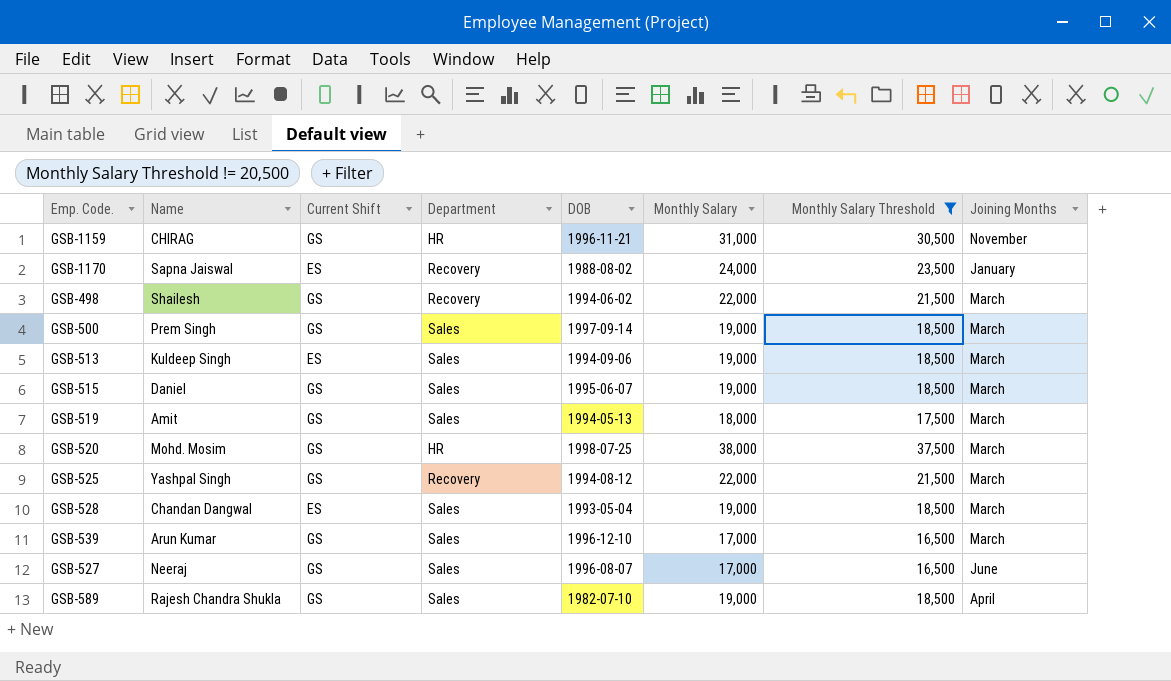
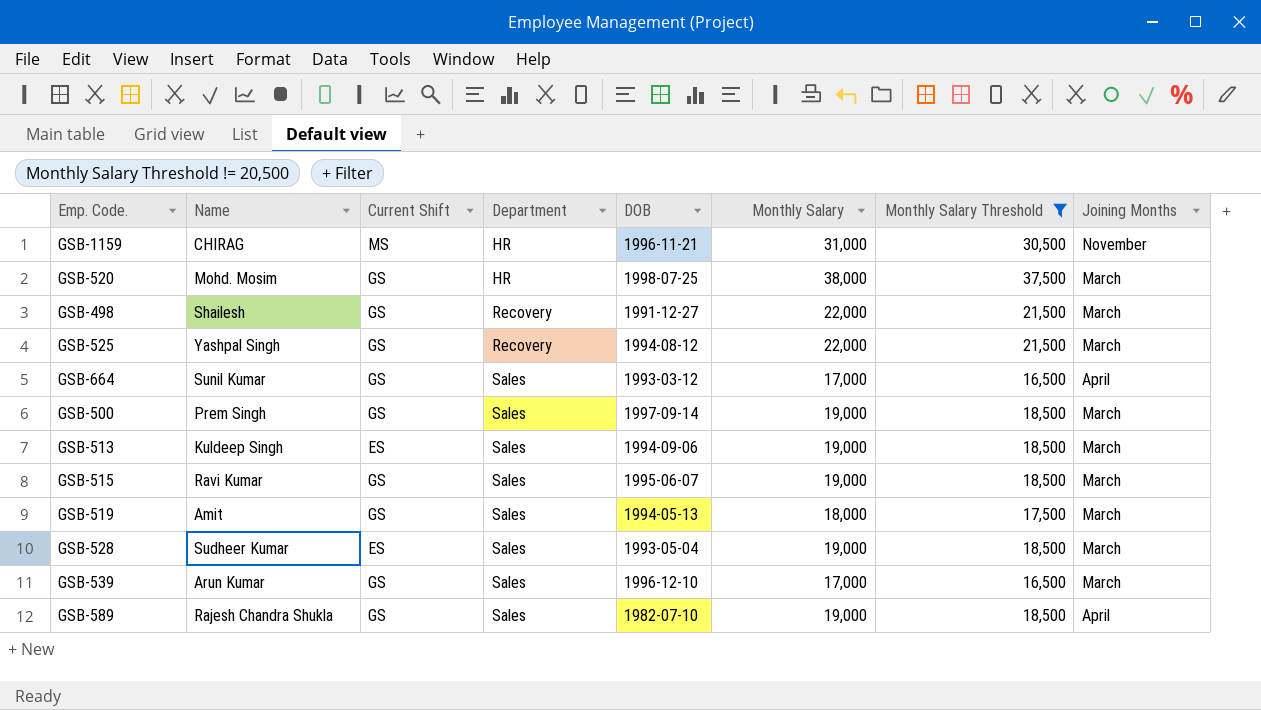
row order: none -> Department ascending
row GSB-1170: Sapna Jaiswal | ES | Recovery | 1988-08-02 | 24,000 | 23,500 | January -> none
row GSB-527: Neeraj | GS | Sales | 1996-08-07 | 17,000 | 16,500 | June -> none
GSB-1159 | Current Shift: GS -> MS
GSB-498 | DOB: 1994-06-02 -> 1991-12-27
row GSB-664: none -> Sunil Kumar | GS | Sales | 1993-03-12 | 17,000 | 16,500 | April
GSB-515 | Name: Daniel -> Ravi Kumar
GSB-528 | Name: Chandan Dangwal -> Sudheer Kumar

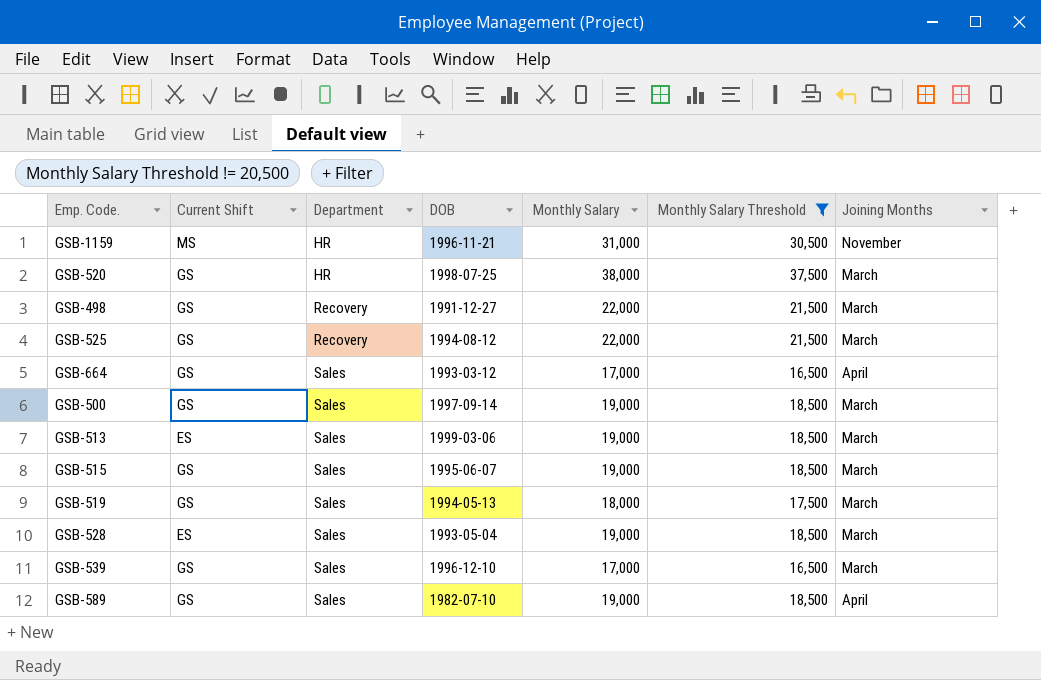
column Name | position: 2 -> none
GSB-513 | DOB: 1994-09-06 -> 1999-03-06

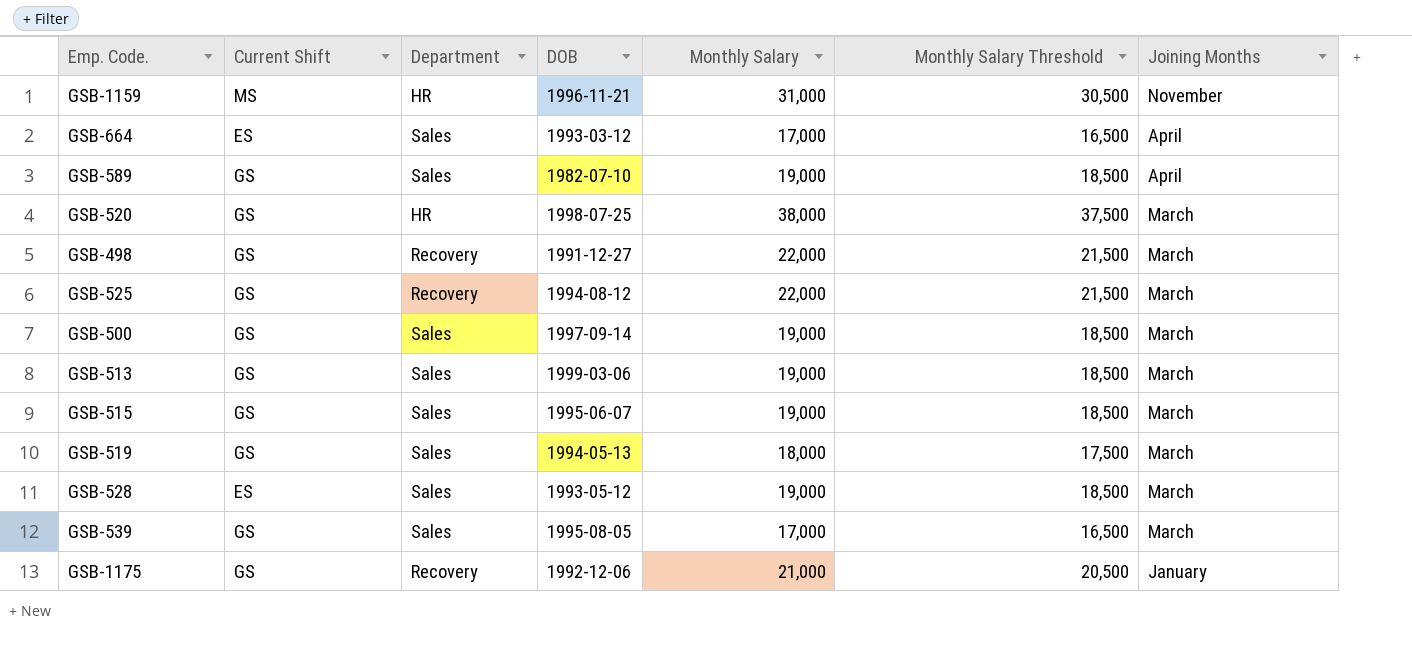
filter: Monthly Salary Threshold != 20,500 -> none
row order: Department ascending -> Joining Months descending
GSB-664 | Current Shift: GS -> ES
GSB-513 | Current Shift: ES -> GS
GSB-528 | DOB: 1993-05-04 -> 1993-05-12
GSB-539 | DOB: 1996-12-10 -> 1995-08-05

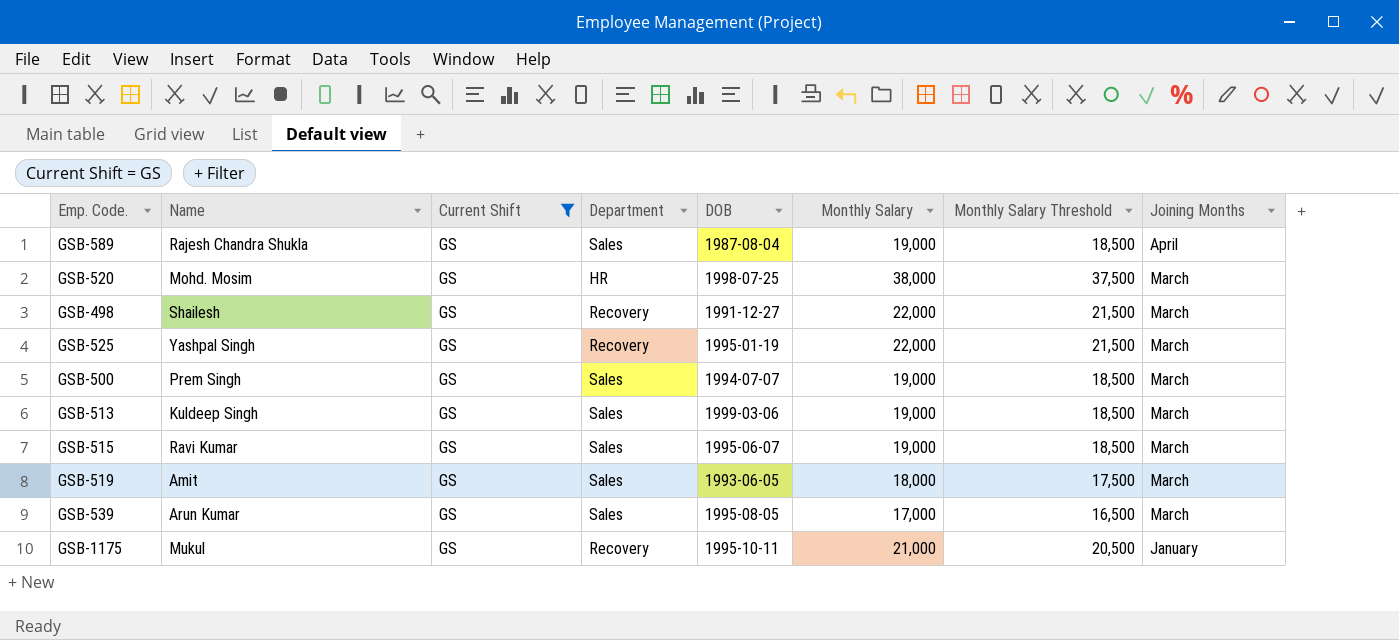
filter: none -> Current Shift = GS
column Name | position: none -> 2
GSB-589 | DOB: 1982-07-10 -> 1987-08-04
GSB-525 | DOB: 1994-08-12 -> 1995-01-19
GSB-500 | DOB: 1997-09-14 -> 1994-07-07
GSB-519 | DOB: 1994-05-13 -> 1993-06-05
GSB-1175 | DOB: 1992-12-06 -> 1995-10-11

